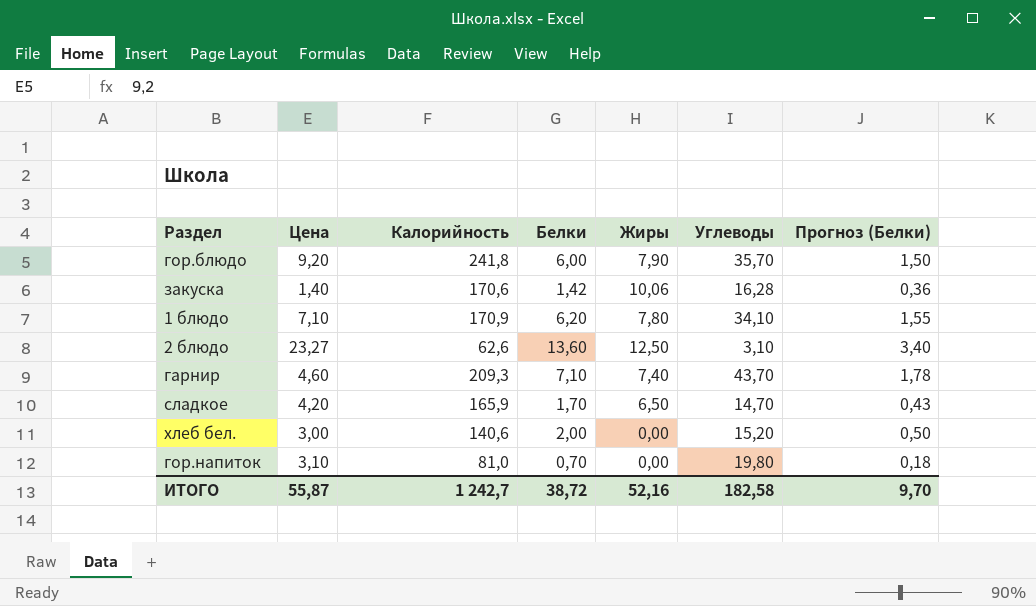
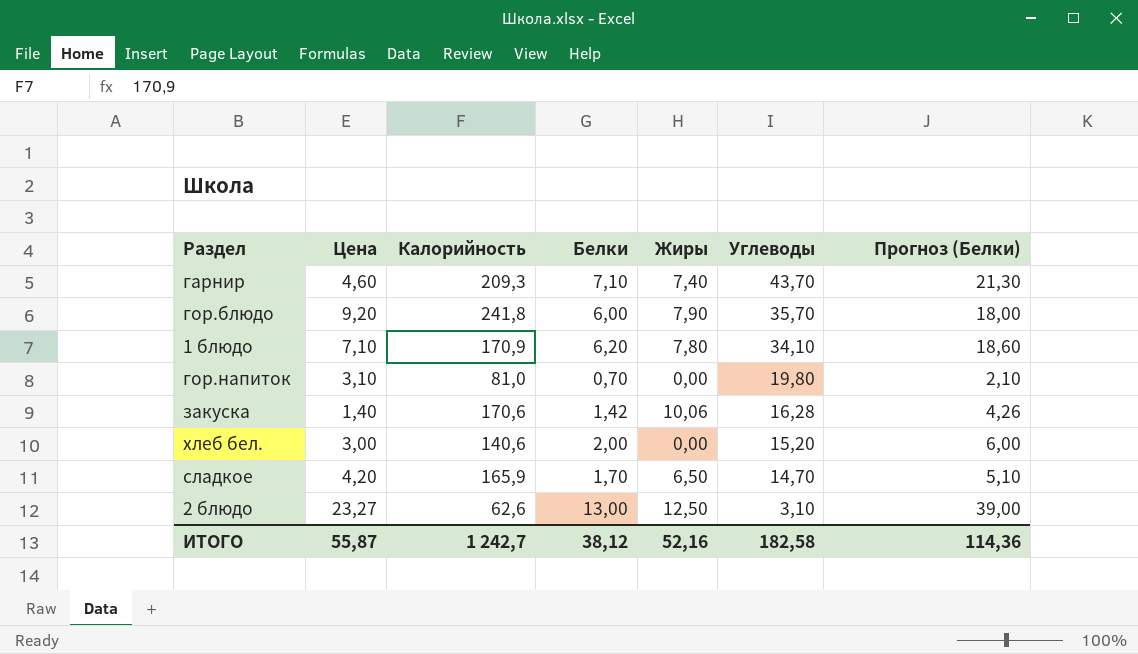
row order: none -> Углеводы descending
column Прогноз (Белки) | formula: [Белки] * 0,25 -> [Белки] * 3
2 блюдо | Белки: 13,60 -> 13,00
ИТОГО | Белки: 38,72 -> 38,12
ИТОГО | Прогноз (Белки): 9,70 -> 114,36

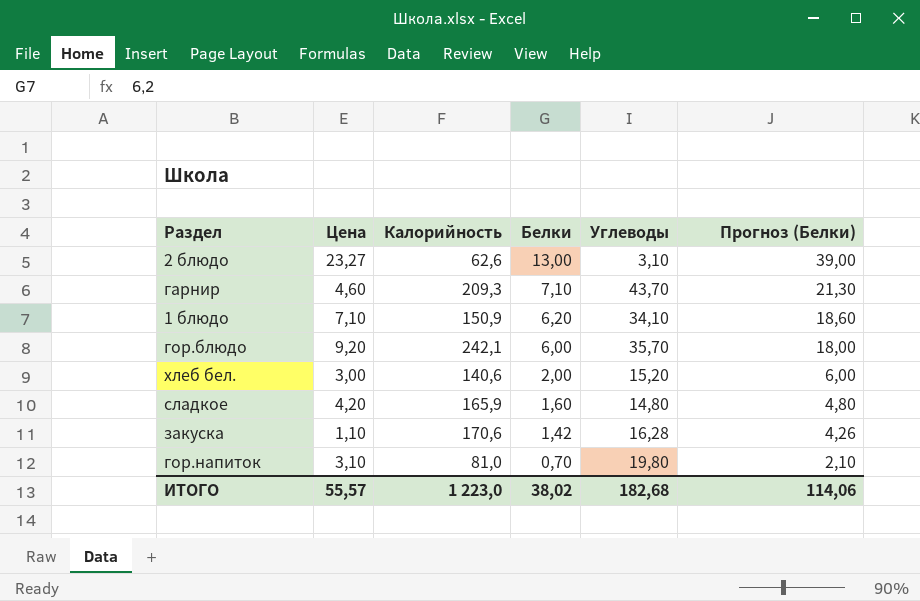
row order: Углеводы descending -> Белки descending
column Жиры | position: 5 -> none
1 блюдо | Калорийность: 170,9 -> 150,9
гор.блюдо | Калорийность: 241,8 -> 242,1
сладкое | Белки: 1,70 -> 1,60
сладкое | Углеводы: 14,70 -> 14,80
сладкое | Прогноз (Белки): 5,10 -> 4,80
закуска | Цена: 1,40 -> 1,10
ИТОГО | Цена: 55,87 -> 55,57
ИТОГО | Калорийность: 1 242,7 -> 1 223,0
ИТОГО | Белки: 38,12 -> 38,02
ИТОГО | Углеводы: 182,58 -> 182,68
ИТОГО | Прогноз (Белки): 114,36 -> 114,06

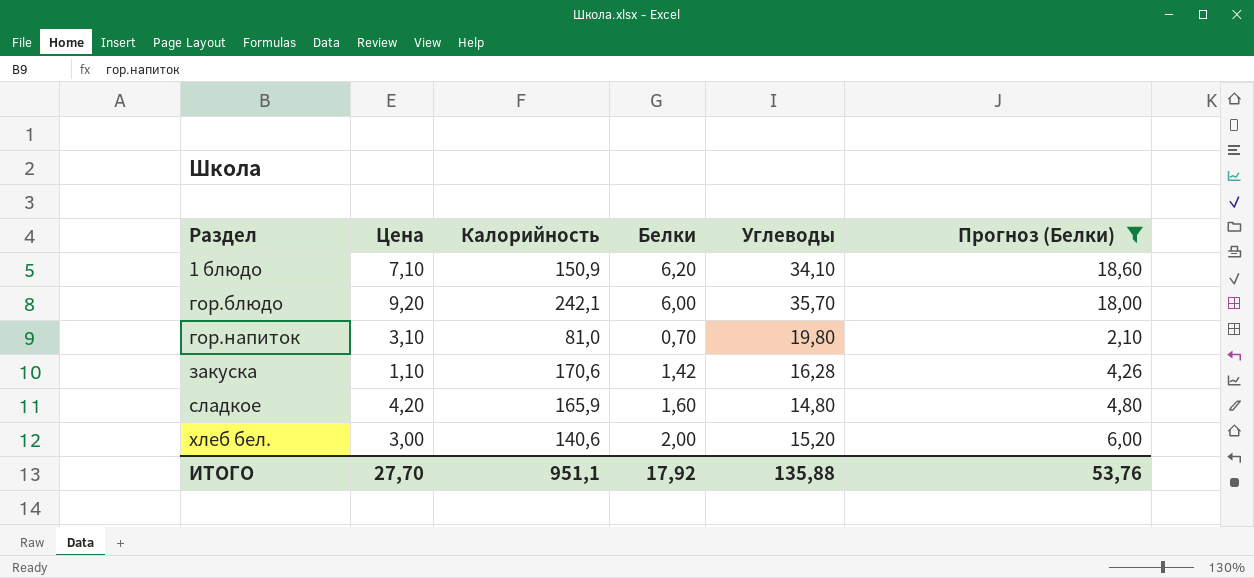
filter: none -> Прогноз (Белки) <= 18,60
row order: Белки descending -> Раздел ascending
ИТОГО | Цена: 55,57 -> 27,70
ИТОГО | Калорийность: 1 223,0 -> 951,1
ИТОГО | Белки: 38,02 -> 17,92
ИТОГО | Углеводы: 182,68 -> 135,88
ИТОГО | Прогноз (Белки): 114,06 -> 53,76

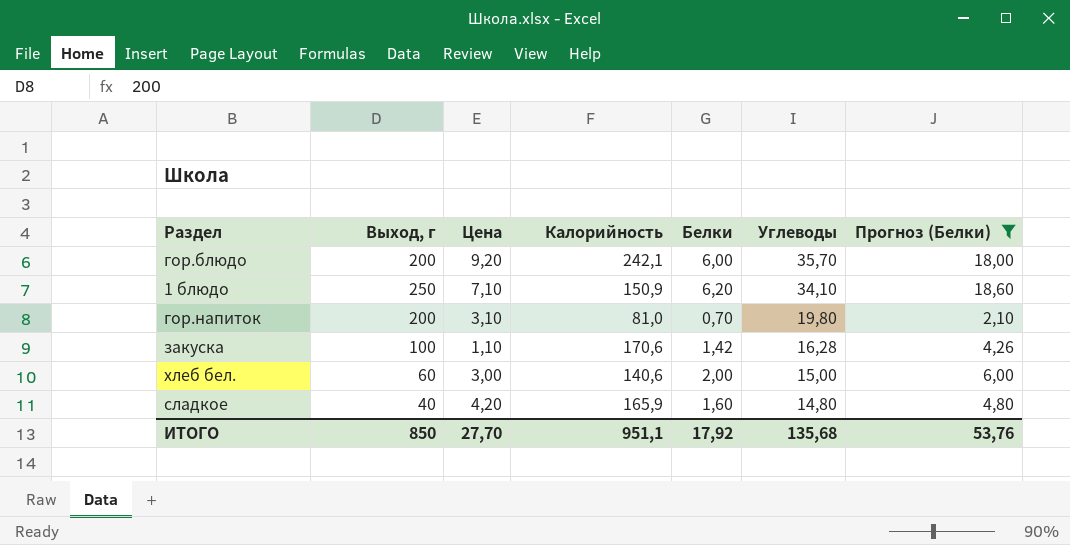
row order: Раздел ascending -> Углеводы descending
column Выход, г | position: none -> 2
хлеб бел. | Углеводы: 15,20 -> 15,00
ИТОГО | Углеводы: 135,88 -> 135,68

